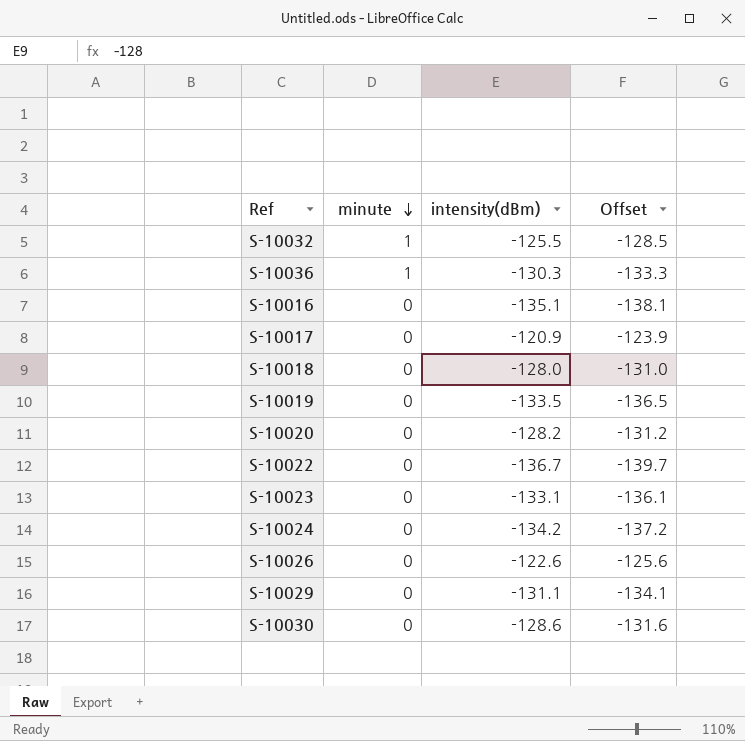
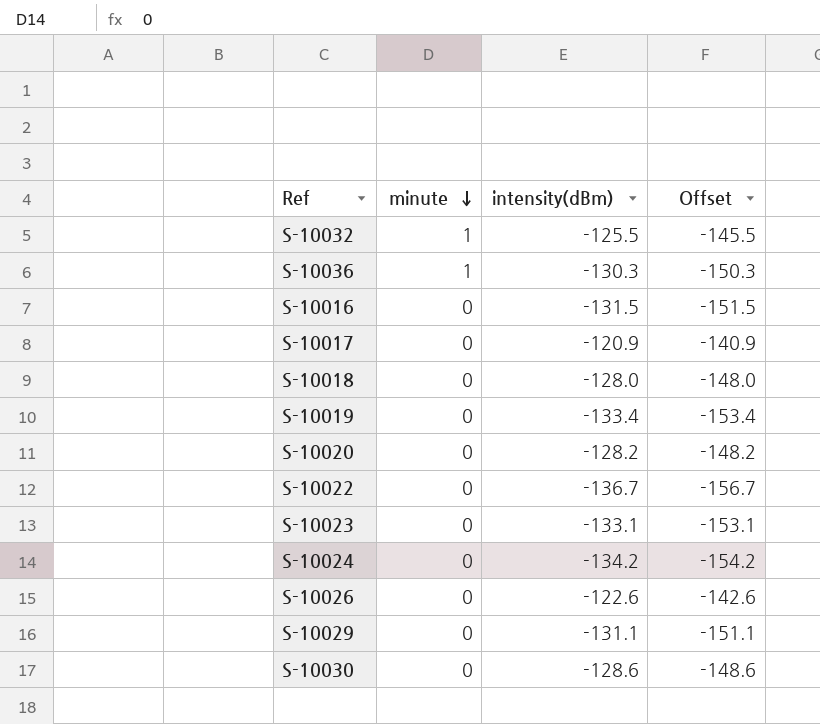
column Offset | formula: [intensity(dBm)] - 3 -> [intensity(dBm)] - 20
S-10016 | intensity(dBm): -135.1 -> -131.5
S-10019 | intensity(dBm): -133.5 -> -133.4

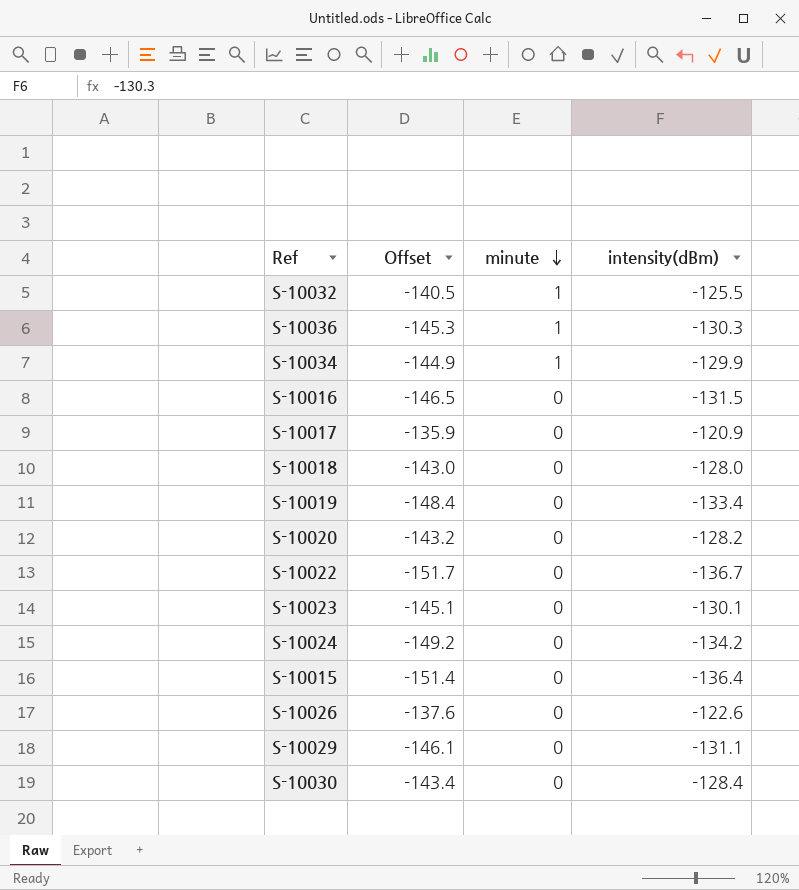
column Offset | formula: [intensity(dBm)] - 20 -> [intensity(dBm)] - 15
column Offset | position: 4 -> 2
row S-10034: none -> -144.9 | 1 | -129.9
S-10023 | intensity(dBm): -133.1 -> -130.1
row S-10015: none -> -151.4 | 0 | -136.4
S-10030 | intensity(dBm): -128.6 -> -128.4

